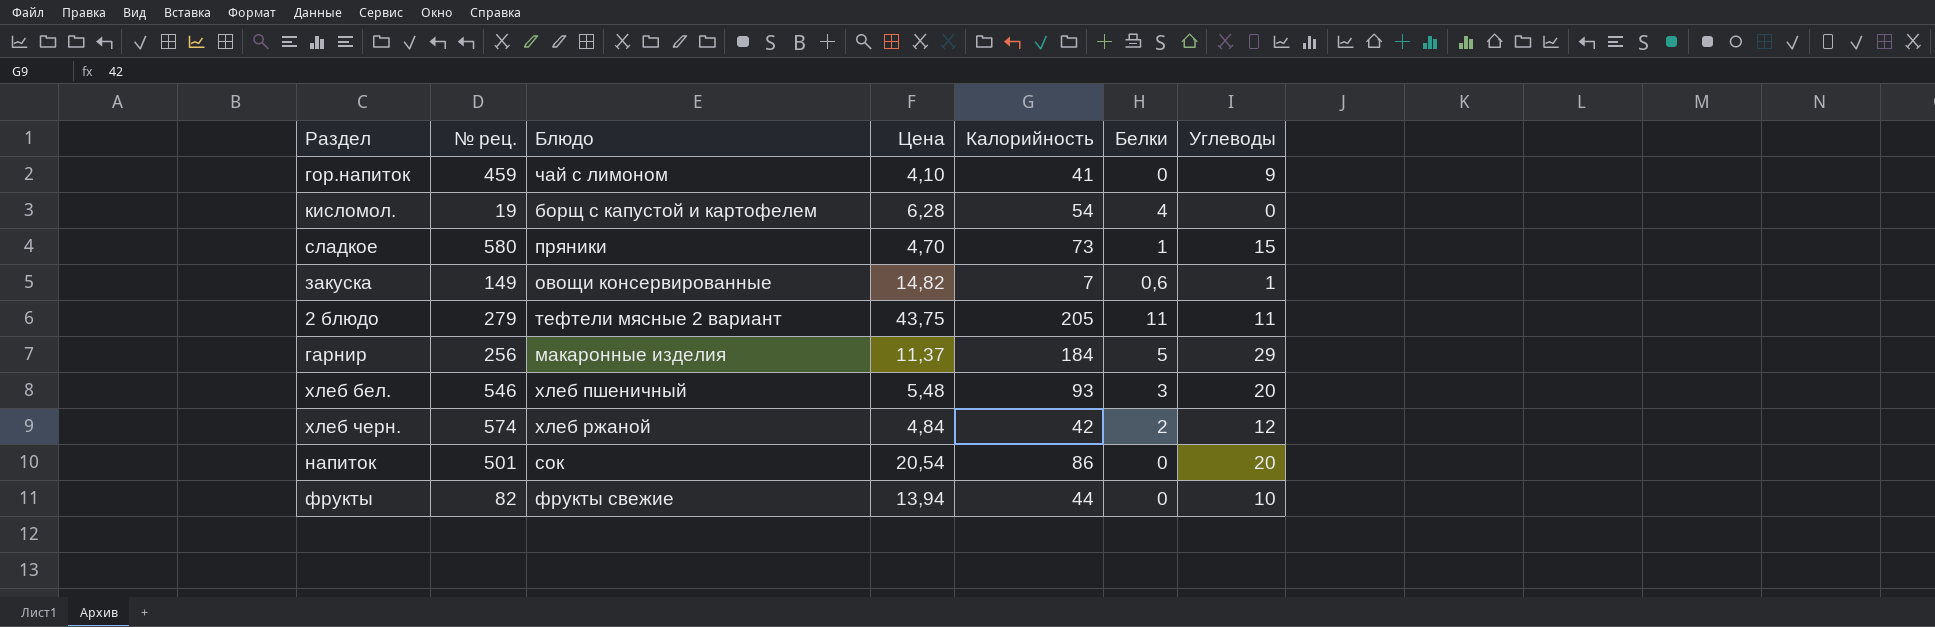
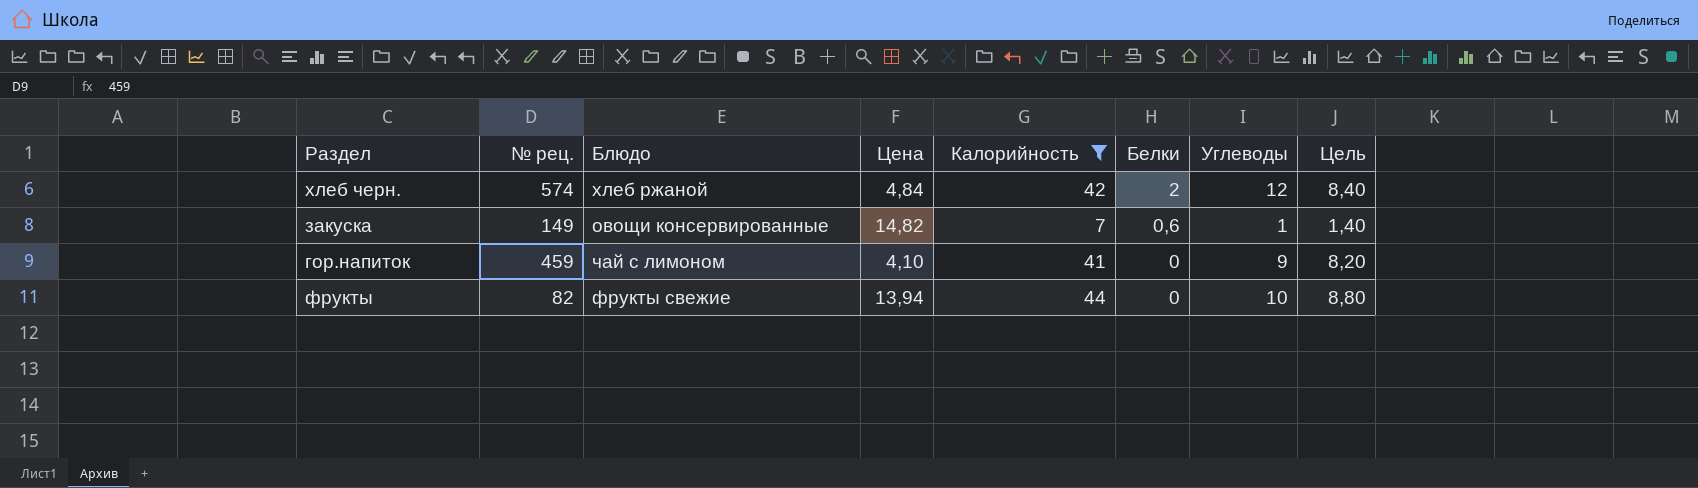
filter: none -> Калорийность <= 44
row order: none -> Белки descending
column Цель | formula: none -> [Калорийность] * 0,2

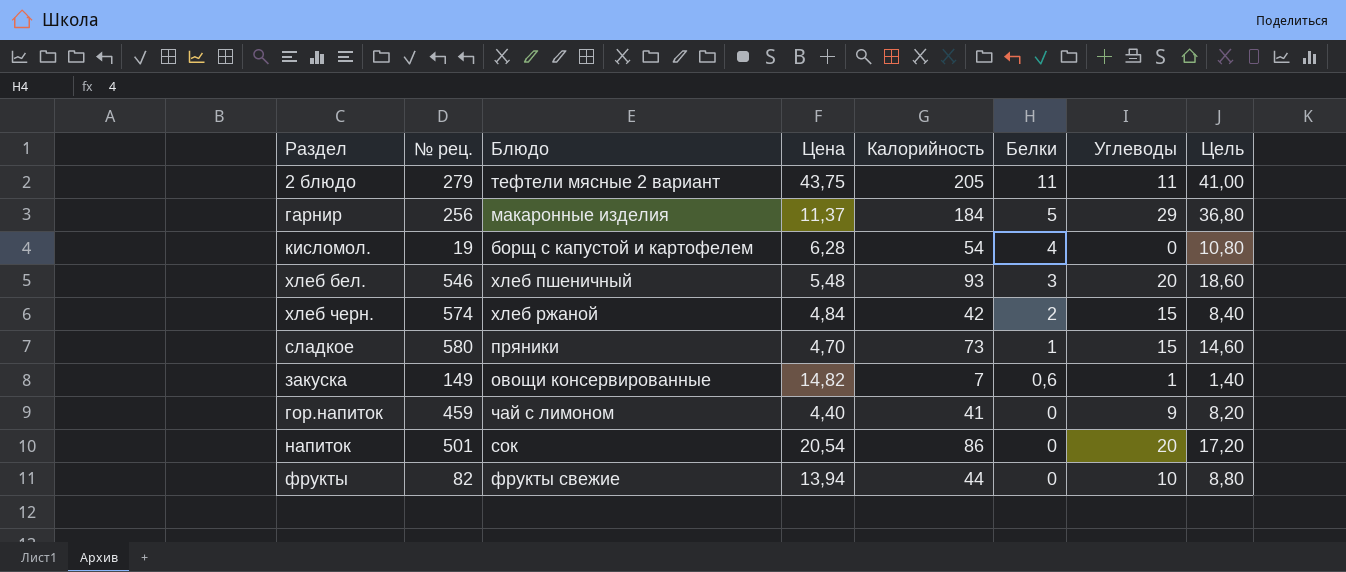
filter: Калорийность <= 44 -> none
хлеб черн. | Углеводы: 12 -> 15
гор.напиток | Цена: 4,10 -> 4,40

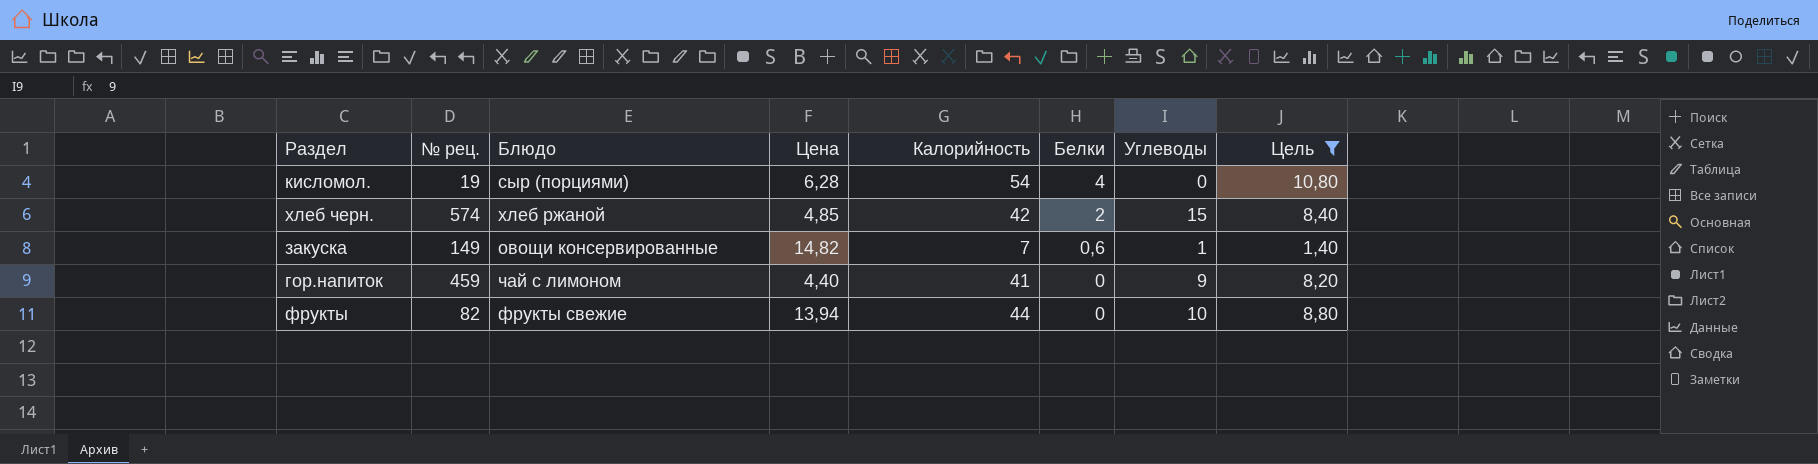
filter: none -> Цель <= 10,80
кисломол. | Блюдо: борщ с капустой и картофелем -> сыр (порциями)
хлеб черн. | Цена: 4,84 -> 4,85

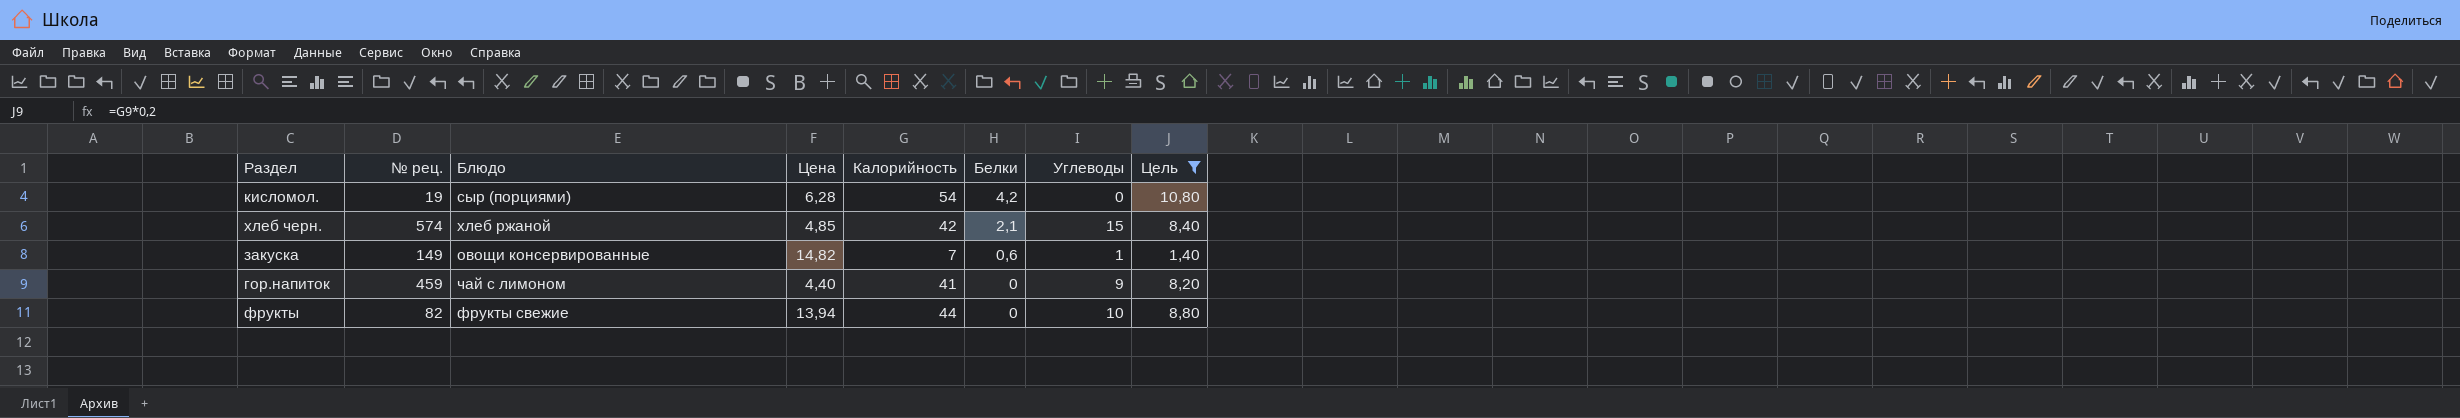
кисломол. | Белки: 4 -> 4,2
хлеб черн. | Белки: 2 -> 2,1

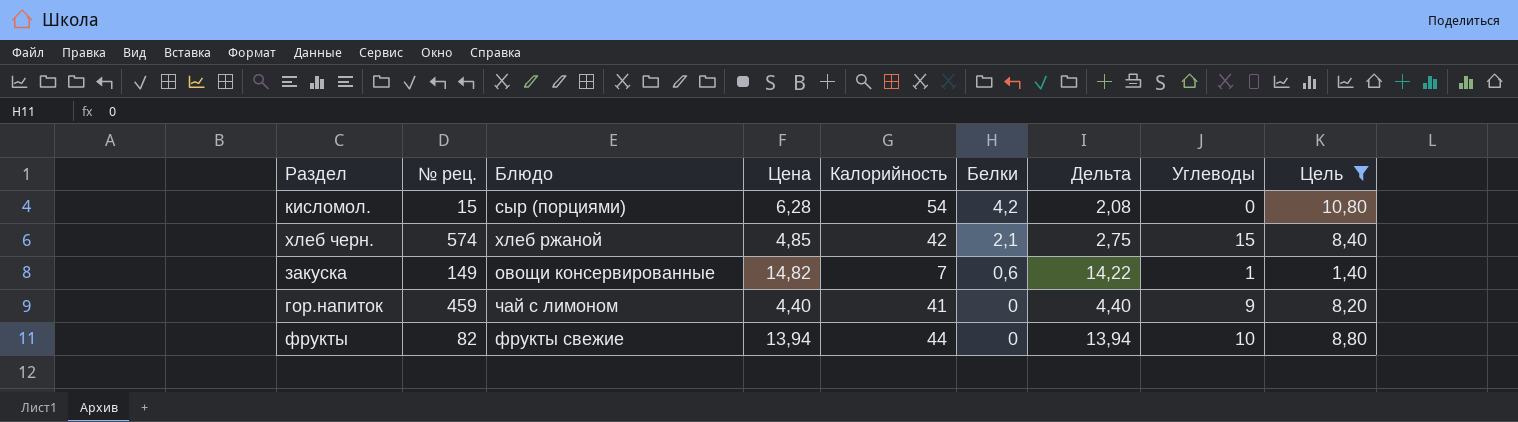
column Дельта | formula: none -> [Цена] - [Белки]
кисломол. | № рец.: 19 -> 15

